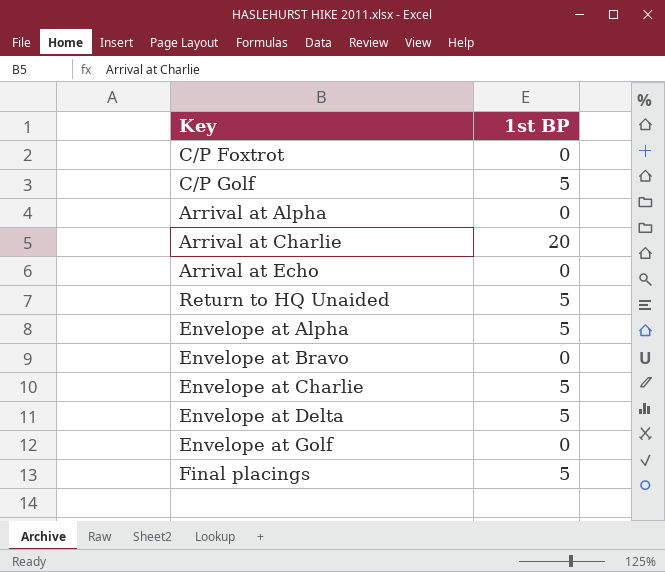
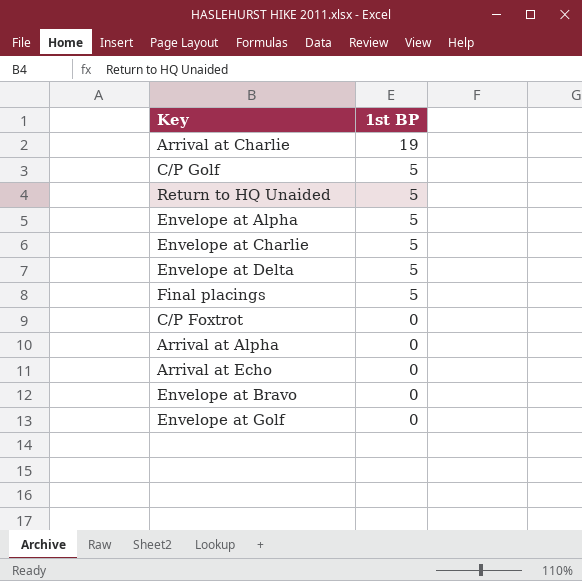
row order: none -> 1st BP descending
Arrival at Charlie | 1st BP: 20 -> 19

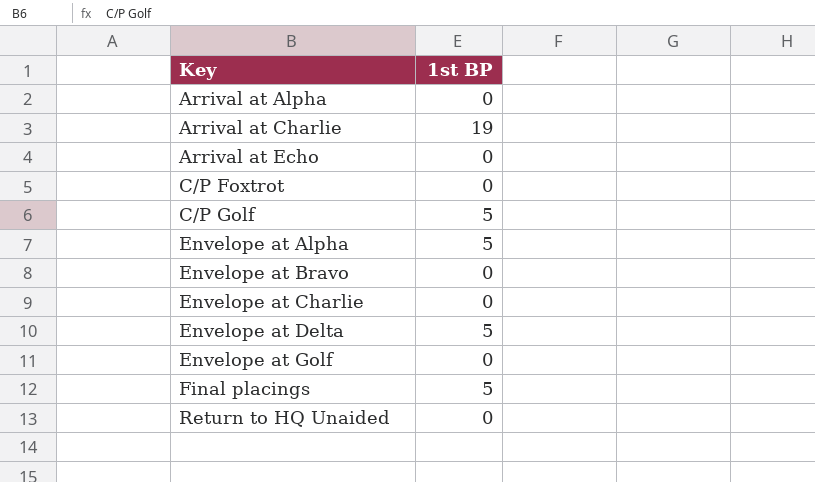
row order: 1st BP descending -> Key ascending
Envelope at Charlie | 1st BP: 5 -> 0
Return to HQ Unaided | 1st BP: 5 -> 0

